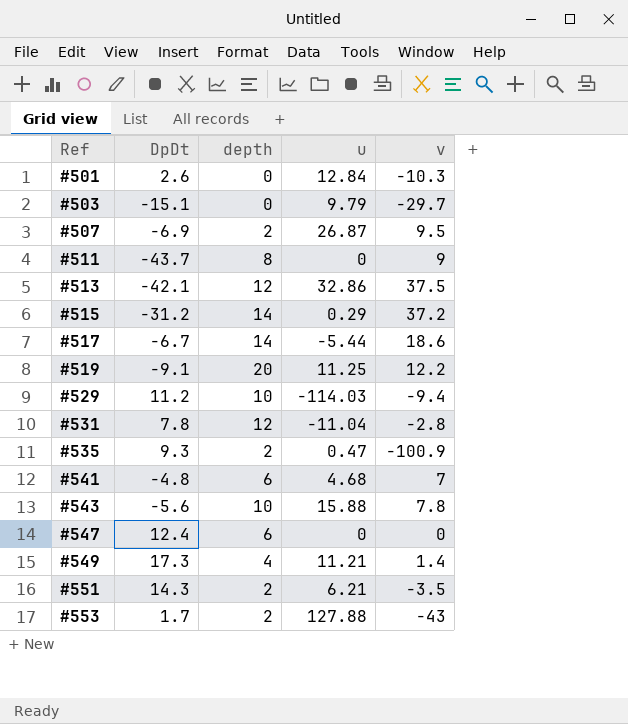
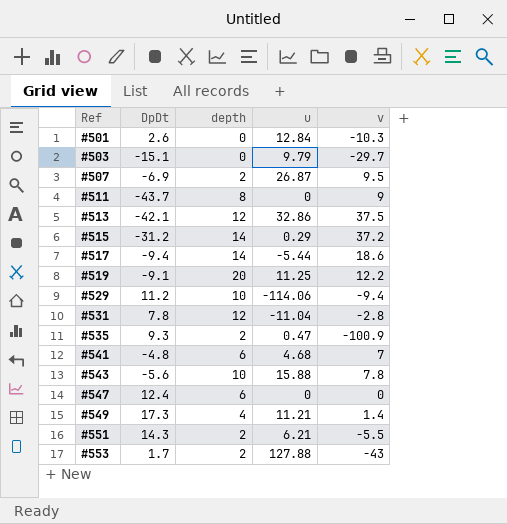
#517 | DpDt: -6.7 -> -9.4
#529 | u: -114.03 -> -114.06
#551 | v: -3.5 -> -5.5

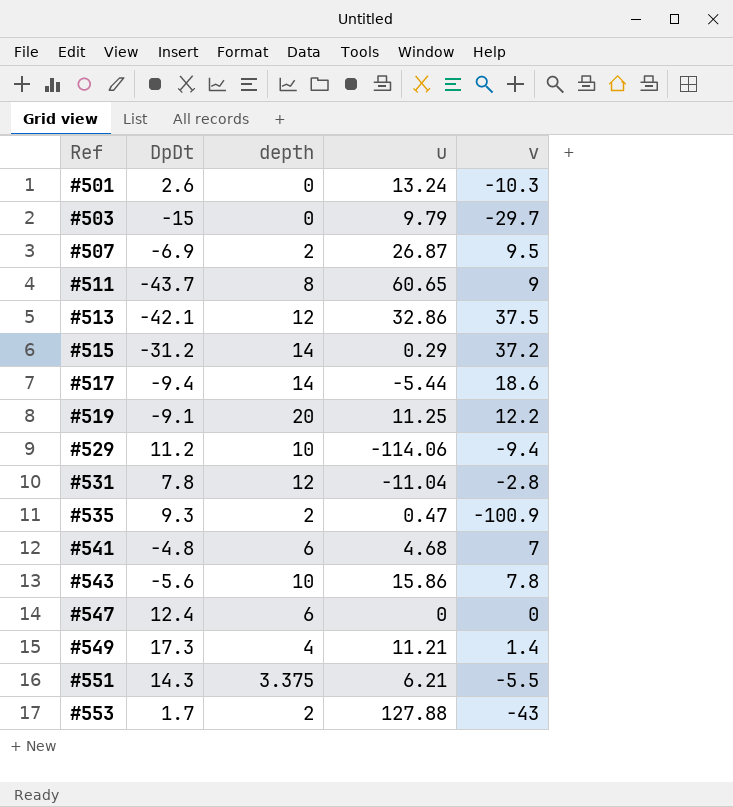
#501 | u: 12.84 -> 13.24
#503 | DpDt: -15.1 -> -15
#511 | u: 0 -> 60.65
#543 | u: 15.88 -> 15.86
#551 | depth: 2 -> 3.375

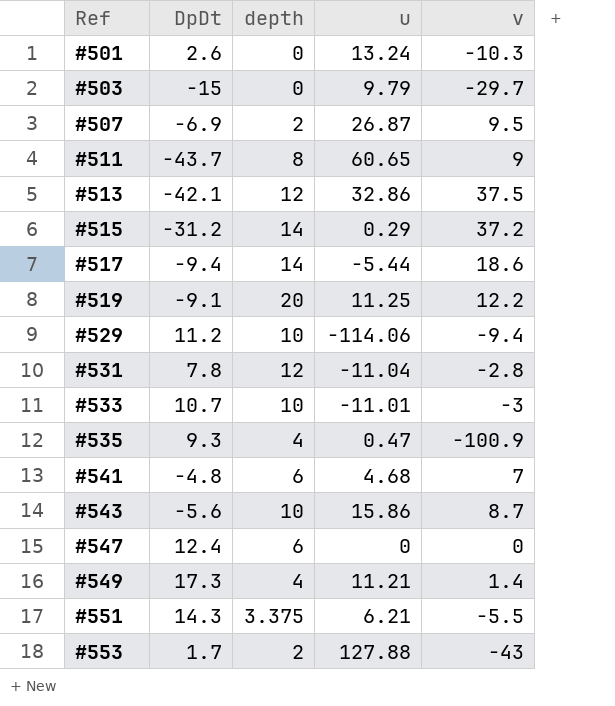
row #533: none -> 10.7 | 10 | -11.01 | -3
#535 | depth: 2 -> 4
#543 | v: 7.8 -> 8.7

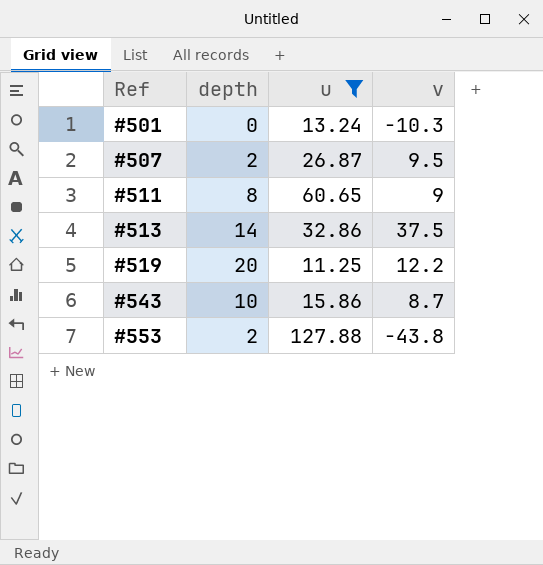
filter: none -> u >= 11.25
column DpDt | position: 2 -> none
#513 | depth: 12 -> 14
#553 | v: -43 -> -43.8

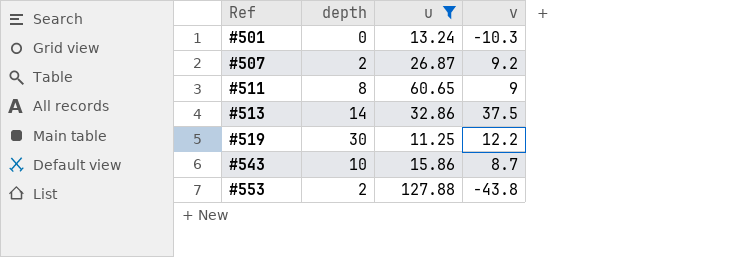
#507 | v: 9.5 -> 9.2
#519 | depth: 20 -> 30

